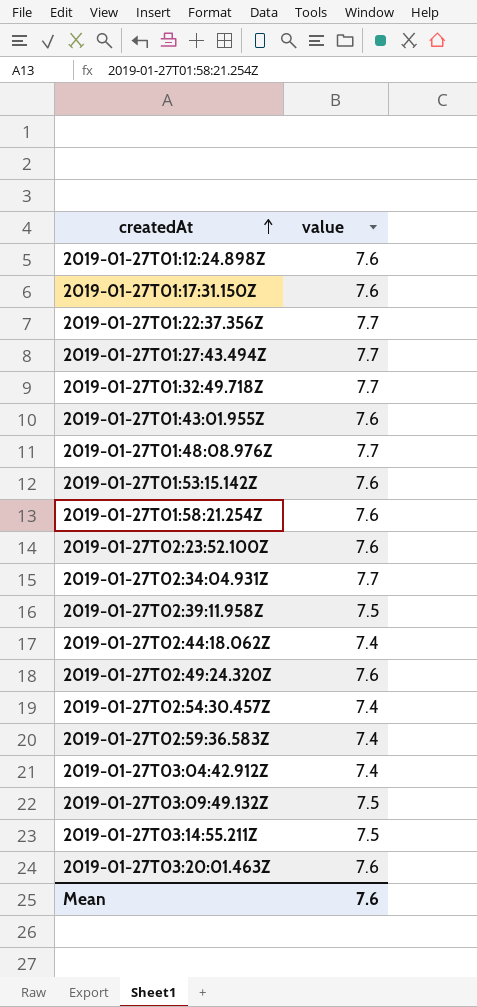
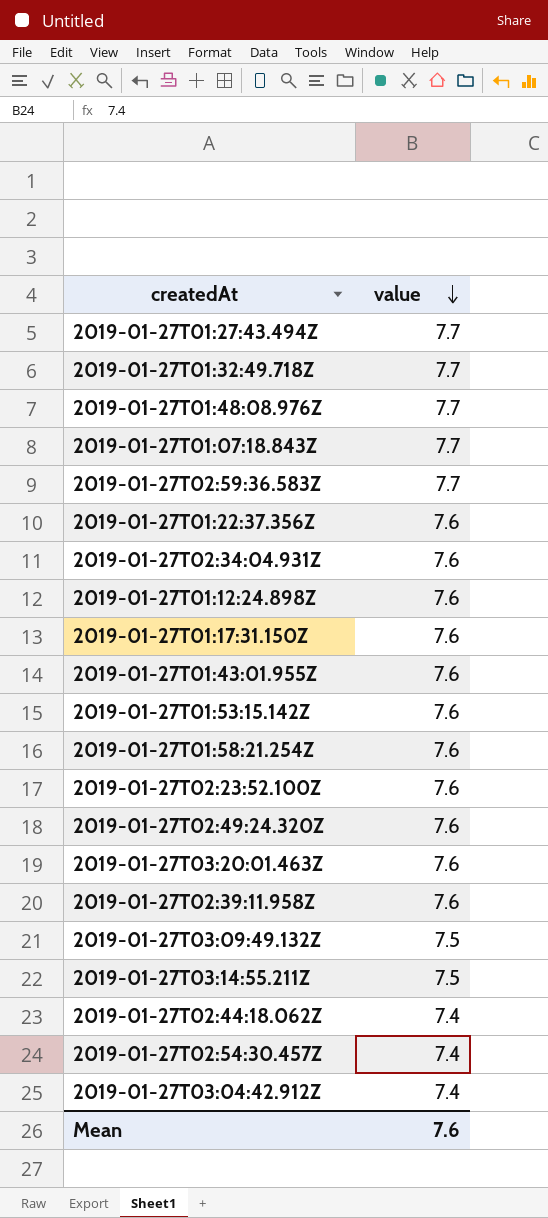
row order: createdAt ascending -> value descending
row 2019-01-27T01:07:18.843Z: none -> 7.7
2019-01-27T02:59:36.583Z | value: 7.4 -> 7.7
2019-01-27T01:22:37.356Z | value: 7.7 -> 7.6
2019-01-27T02:34:04.931Z | value: 7.7 -> 7.6
2019-01-27T02:39:11.958Z | value: 7.5 -> 7.6

